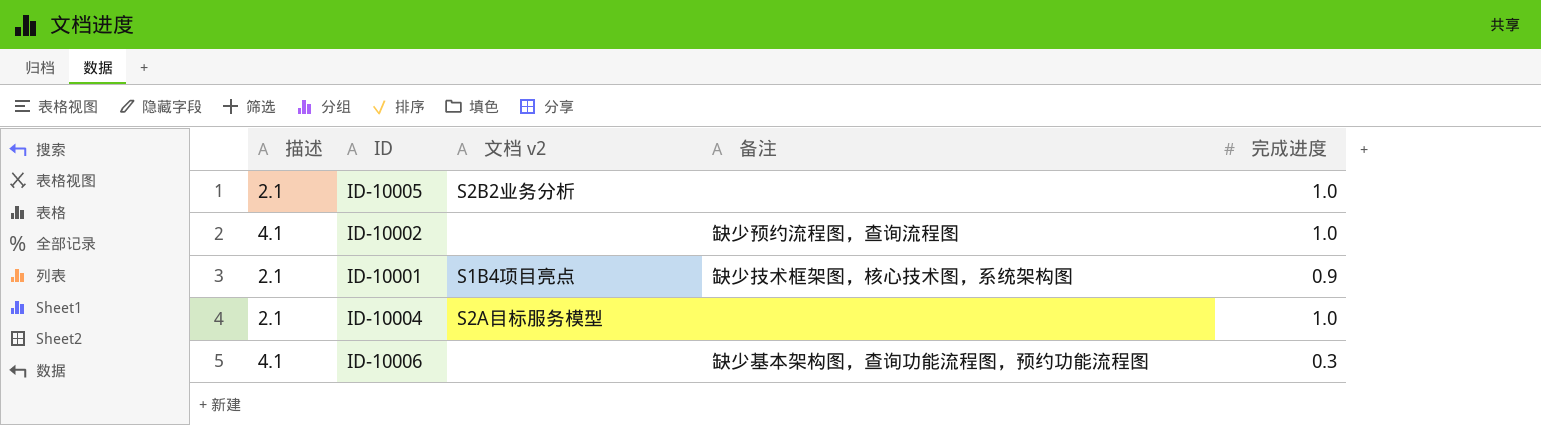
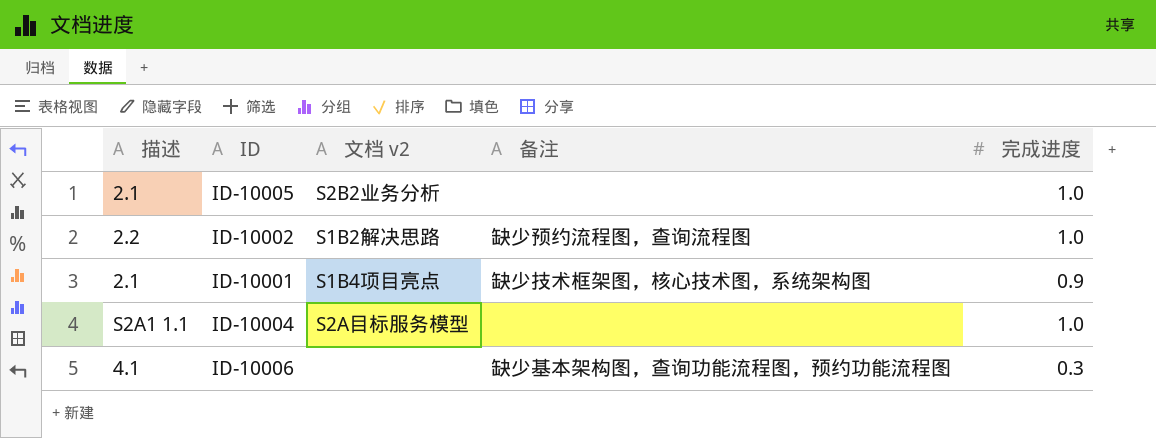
ID-10002 | 描述: 4.1 -> 2.2
ID-10002 | 文档 v2: none -> S1B2解决思路
ID-10004 | 描述: 2.1 -> S2A1 1.1

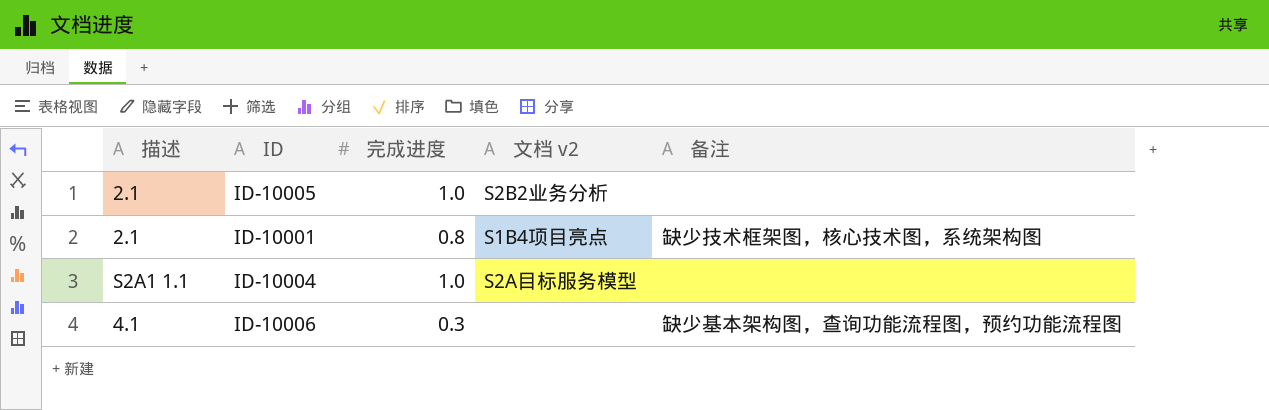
column 完成进度 | position: 5 -> 3
row ID-10002: 2.2 | S1B2解决思路 | 缺少预约流程图，查询流程图 | 1.0 -> none
ID-10001 | 完成进度: 0.9 -> 0.8

